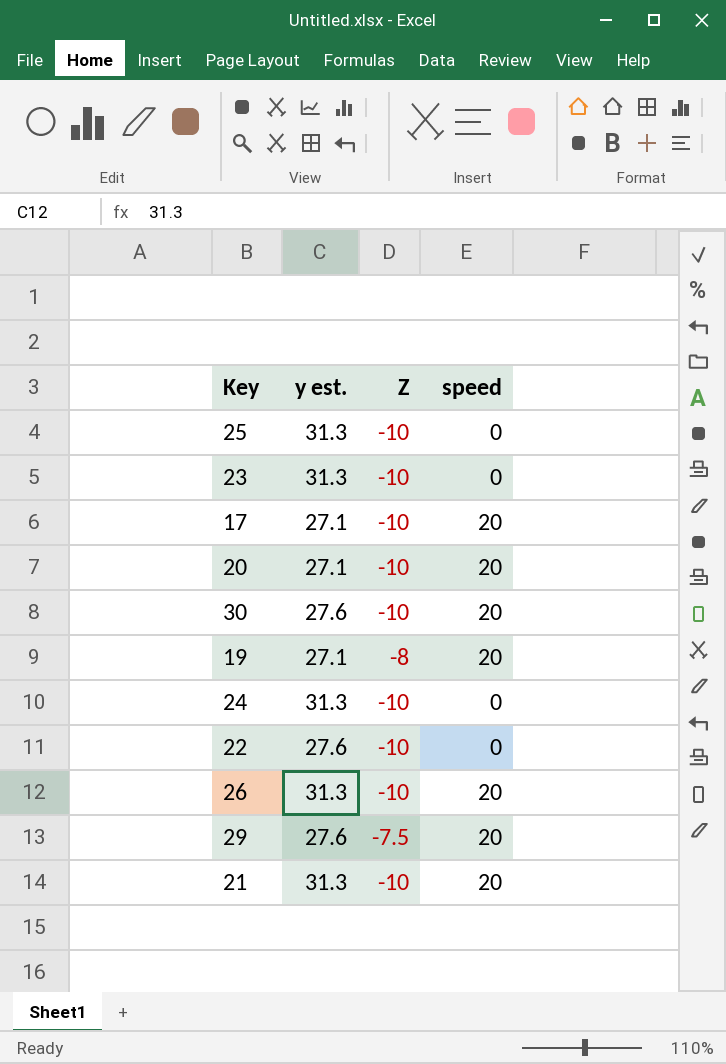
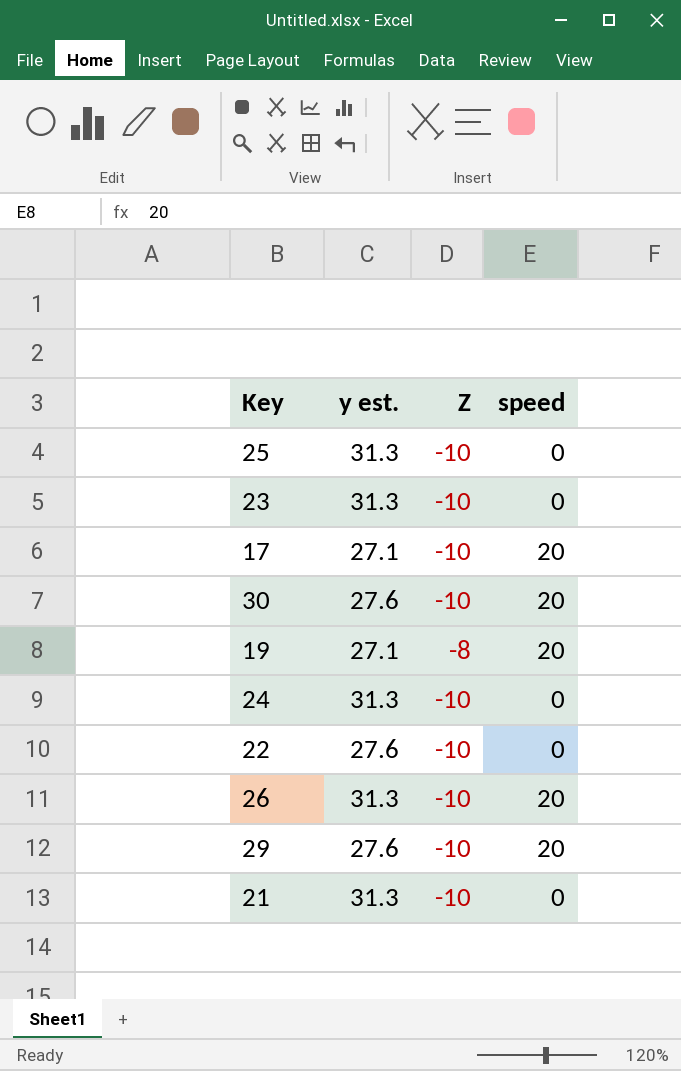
row 20: 27.1 | -10 | 20 -> none
29 | Z: -7.5 -> -10
21 | speed: 20 -> 0

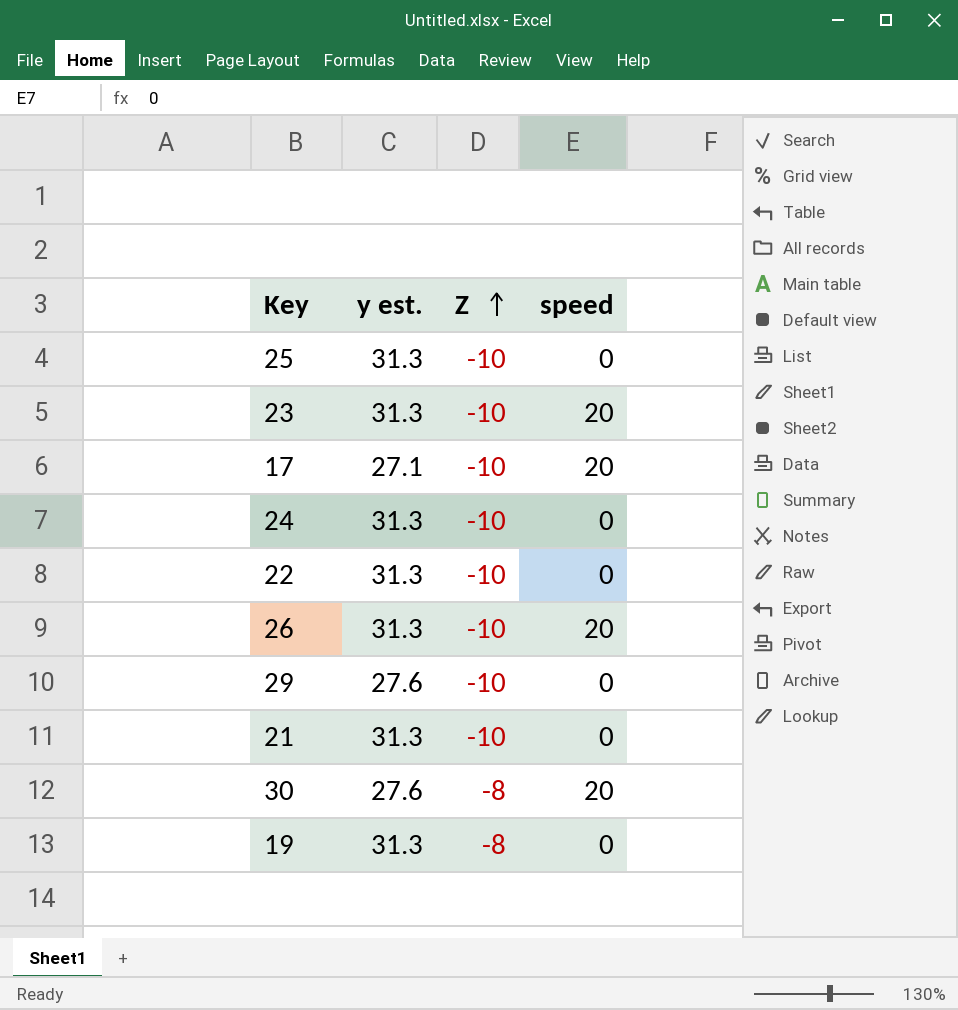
row order: none -> Z ascending
23 | speed: 0 -> 20
22 | y est.: 27.6 -> 31.3
29 | speed: 20 -> 0
30 | Z: -10 -> -8
19 | y est.: 27.1 -> 31.3
19 | speed: 20 -> 0

